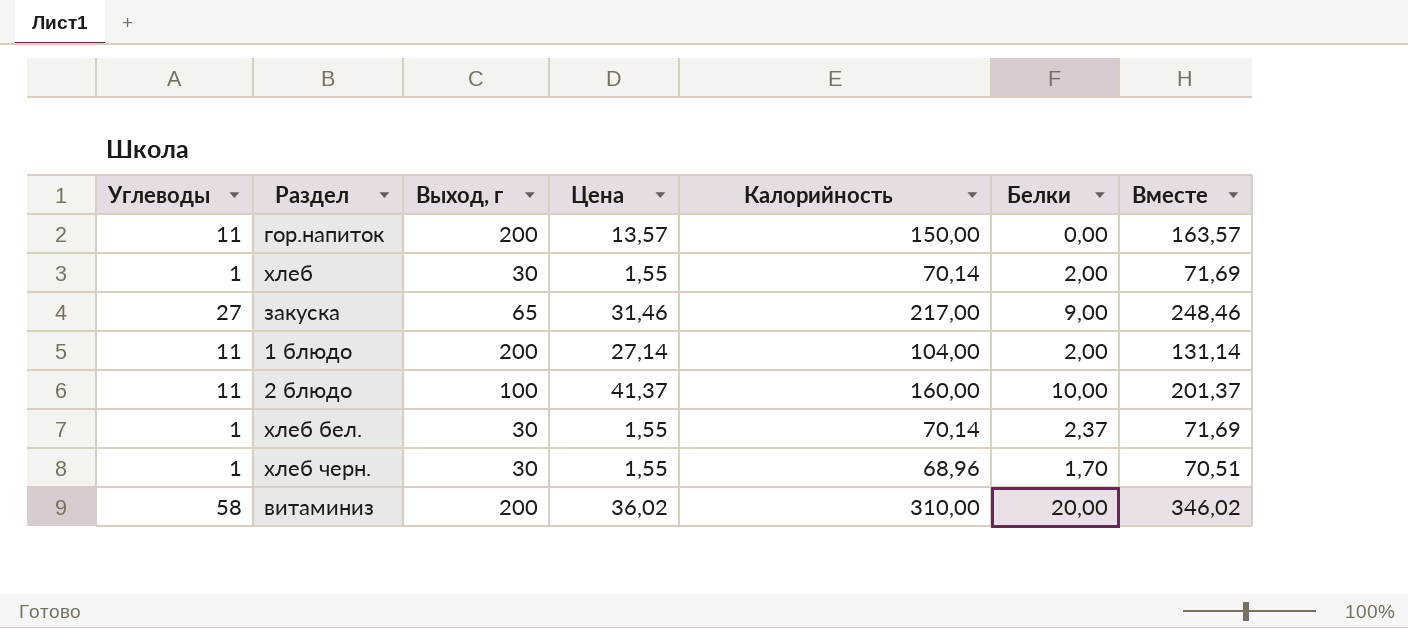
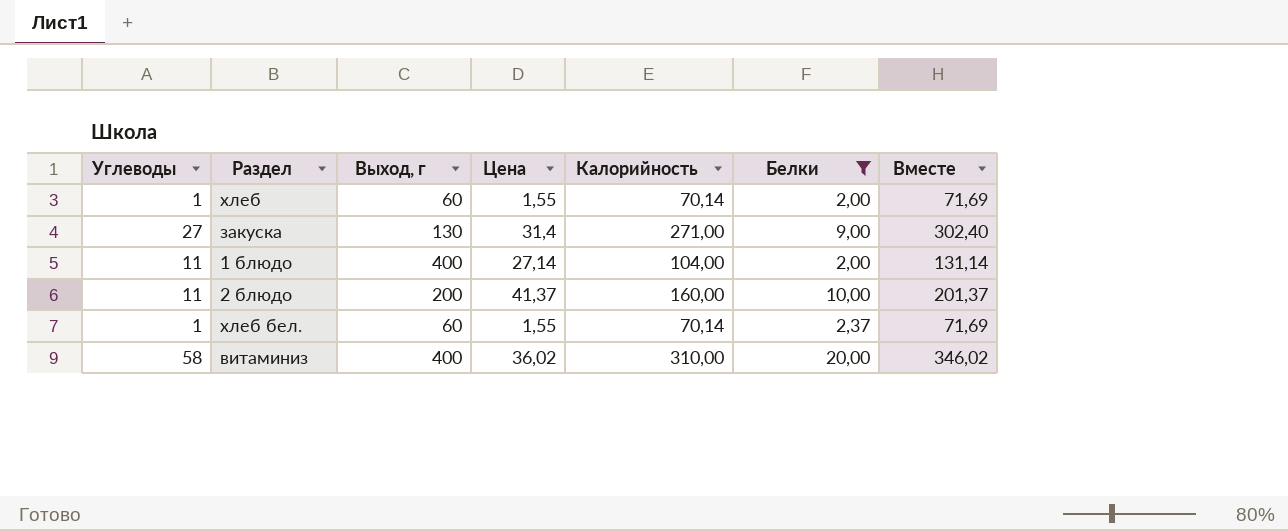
filter: none -> Белки >= 2,00
хлеб | Выход, г: 30 -> 60
закуска | Выход, г: 65 -> 130
закуска | Цена: 31,46 -> 31,4
закуска | Калорийность: 217,00 -> 271,00
закуска | Вместе: 248,46 -> 302,40
1 блюдо | Выход, г: 200 -> 400
2 блюдо | Выход, г: 100 -> 200
хлеб бел. | Выход, г: 30 -> 60
витаминиз | Выход, г: 200 -> 400

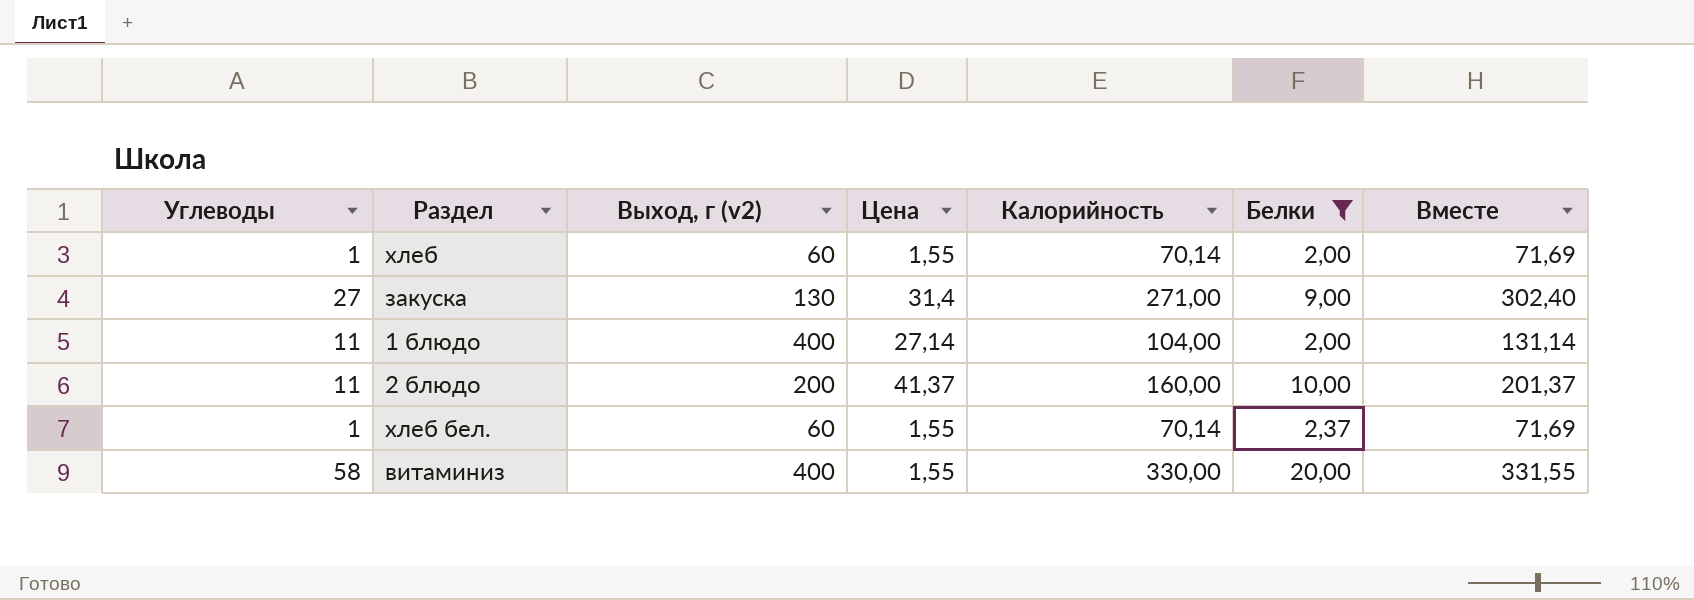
column name: Выход, г -> Выход, г (v2)
витаминиз | Цена: 36,02 -> 1,55
витаминиз | Калорийность: 310,00 -> 330,00
витаминиз | Вместе: 346,02 -> 331,55

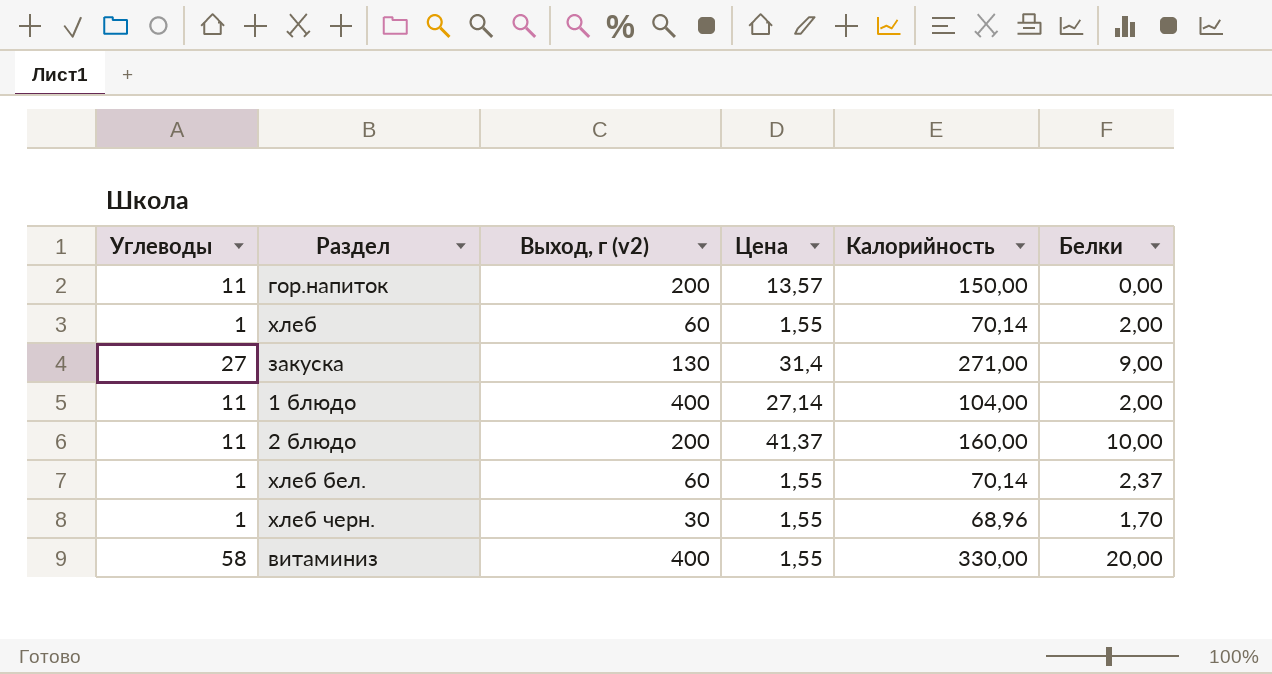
filter: Белки >= 2,00 -> none
column Вместе | formula: [Цена] + [Калорийность] -> none

